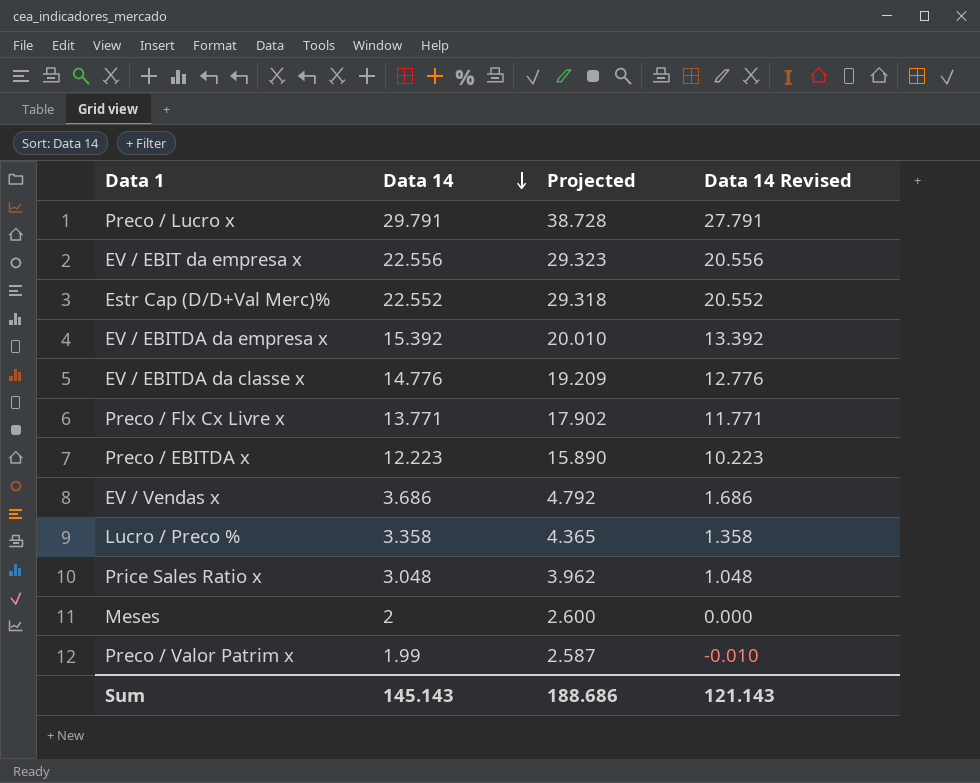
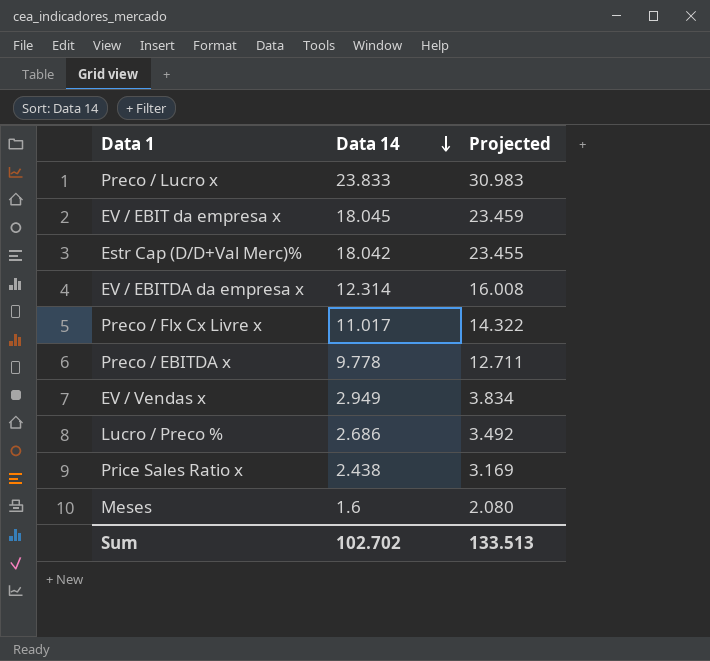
column Data 14 Revised | formula: [Data 14] - 2 -> none
row EV / EBITDA da classe x: 14.776 | 19.209 | 12.776 -> none
row Preco / Valor Patrim x: 1.99 | 2.587 | -0.010 -> none
Preco / Lucro x | Data 14: 29.791 -> 23.833
Preco / Lucro x | Projected: 38.728 -> 30.983
EV / EBIT da empresa x | Data 14: 22.556 -> 18.045
EV / EBIT da empresa x | Projected: 29.323 -> 23.459
Estr Cap (D/D+Val Merc)% | Data 14: 22.552 -> 18.042
Estr Cap (D/D+Val Merc)% | Projected: 29.318 -> 23.455
EV / EBITDA da empresa x | Data 14: 15.392 -> 12.314
EV / EBITDA da empresa x | Projected: 20.010 -> 16.008
Preco / Flx Cx Livre x | Data 14: 13.771 -> 11.017
Preco / Flx Cx Livre x | Projected: 17.902 -> 14.322
Preco / EBITDA x | Data 14: 12.223 -> 9.778
Preco / EBITDA x | Projected: 15.890 -> 12.711
EV / Vendas x | Data 14: 3.686 -> 2.949
EV / Vendas x | Projected: 4.792 -> 3.834
Lucro / Preco % | Data 14: 3.358 -> 2.686
Lucro / Preco % | Projected: 4.365 -> 3.492
Price Sales Ratio x | Data 14: 3.048 -> 2.438
Price Sales Ratio x | Projected: 3.962 -> 3.169
Meses | Data 14: 2 -> 1.6
Meses | Projected: 2.600 -> 2.080
Sum | Data 14: 145.143 -> 102.702
Sum | Projected: 188.686 -> 133.513

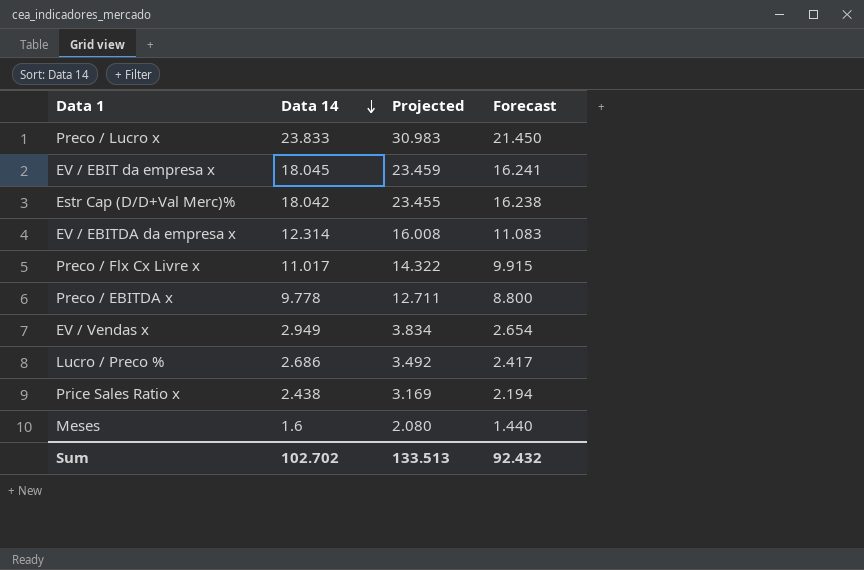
column Forecast | formula: none -> [Data 14] * 0.9

